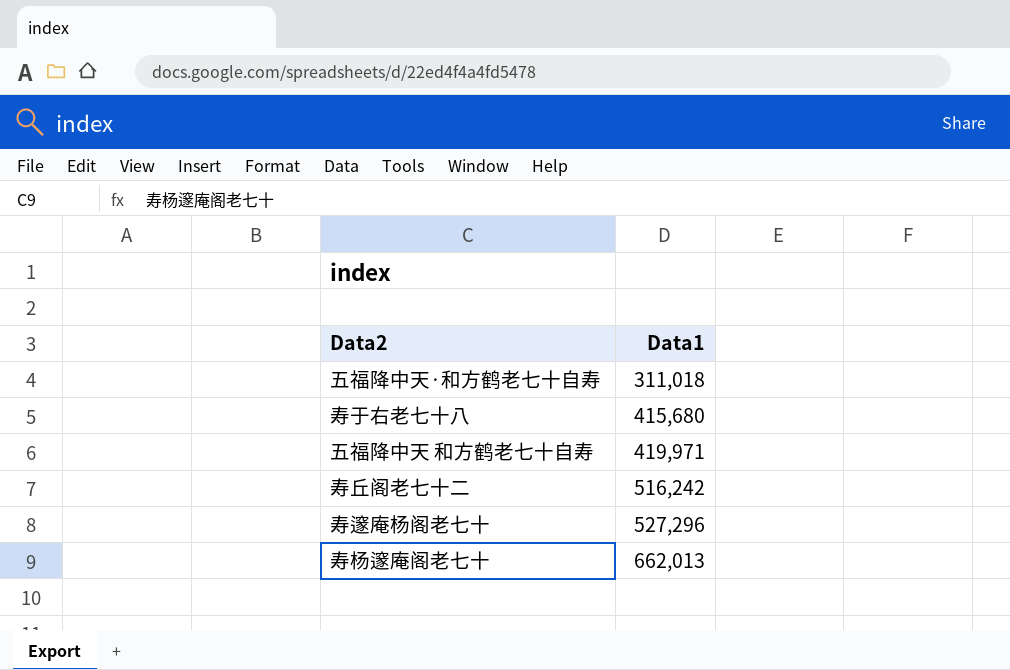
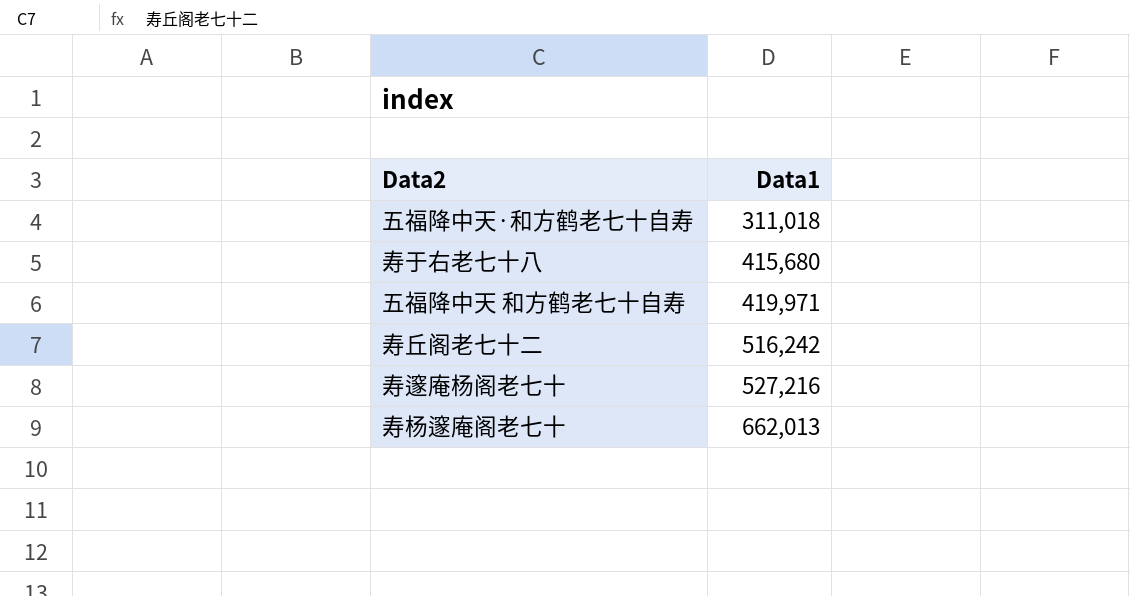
寿邃庵杨阁老七十 | Data1: 527,296 -> 527,216

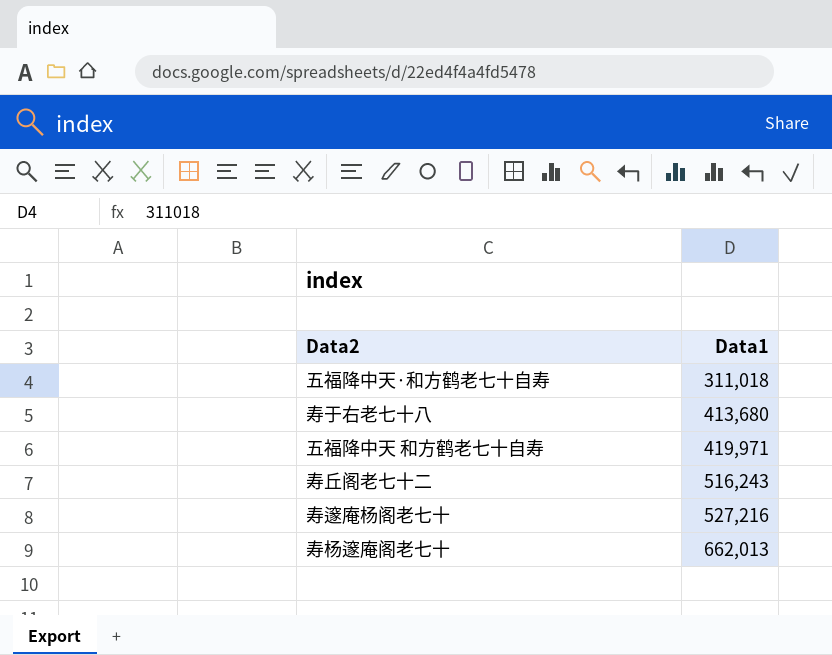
寿于右老七十八 | Data1: 415,680 -> 413,680
寿丘阁老七十二 | Data1: 516,242 -> 516,243

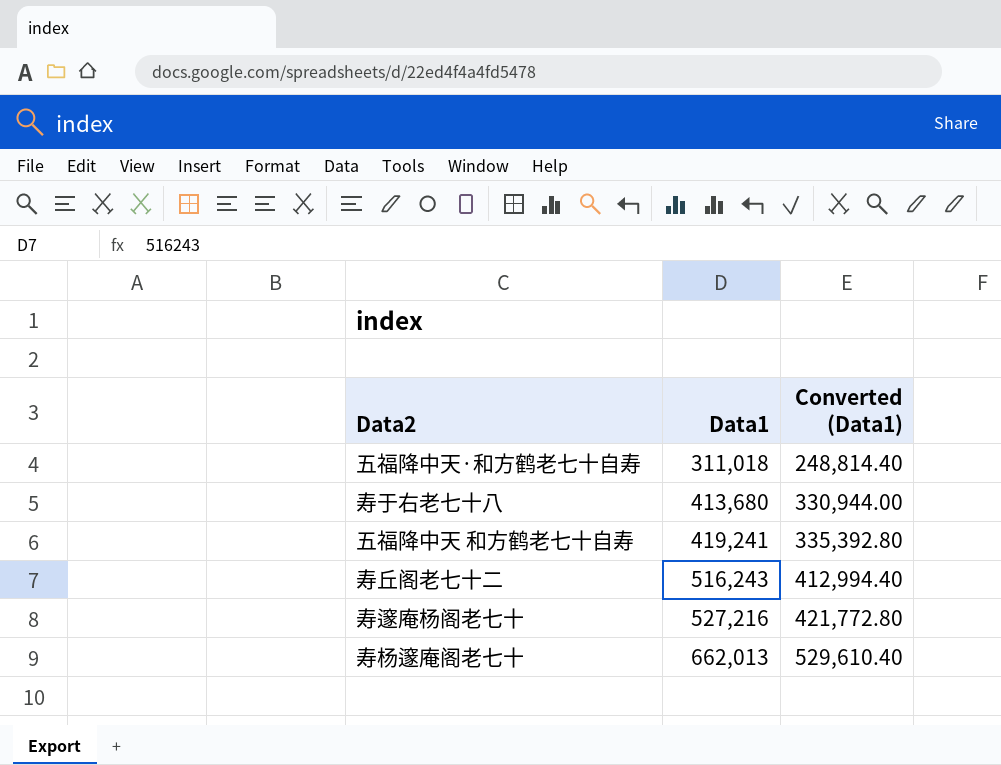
column Converted (Data1) | formula: none -> [Data1] * 0.8
五福降中天 和方鹤老七十自寿 | Data1: 419,971 -> 419,241

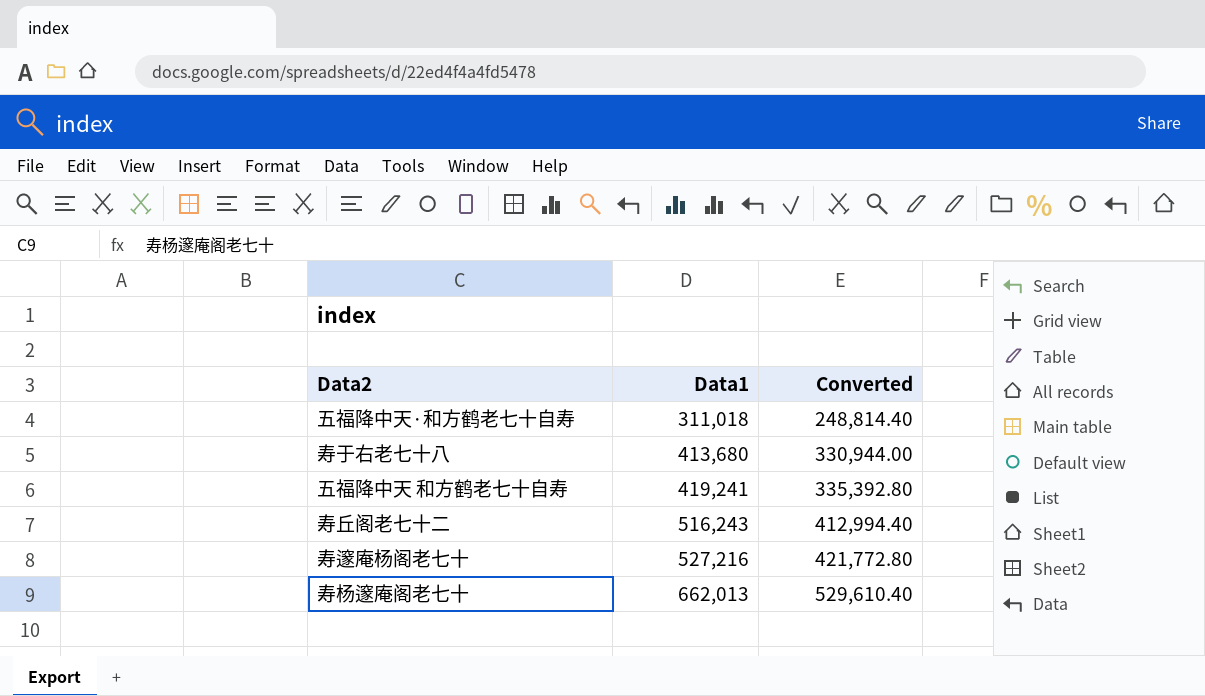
column name: Converted (Data1) -> Converted

